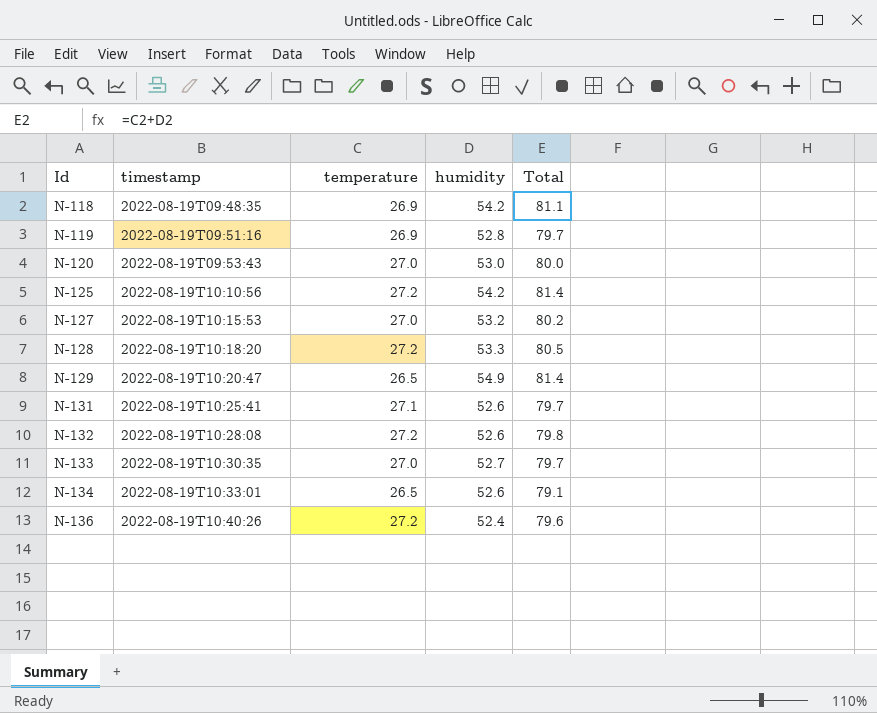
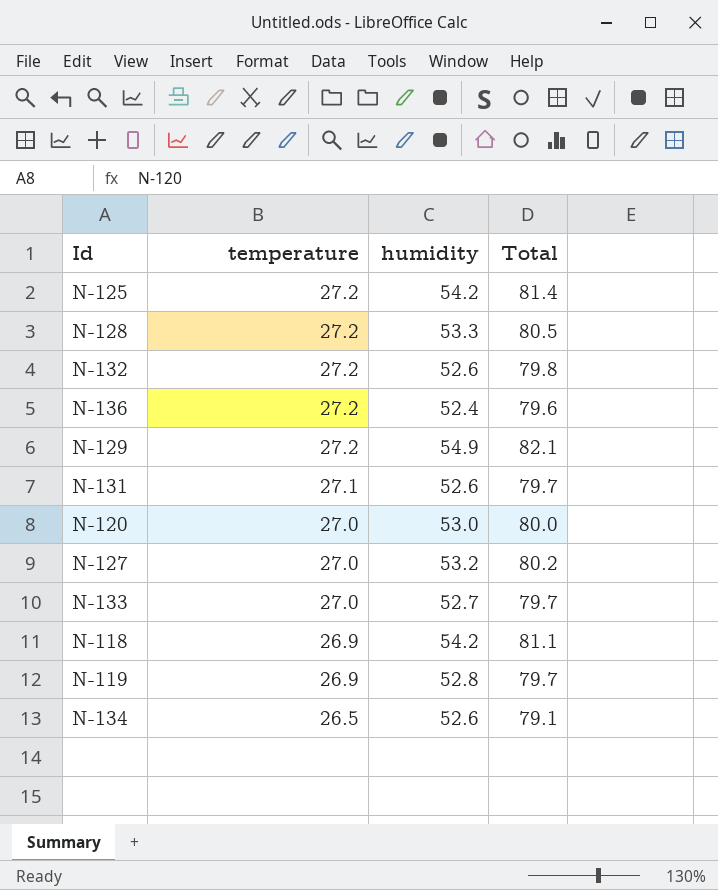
row order: Id ascending -> temperature descending
column timestamp | position: 2 -> none
N-129 | temperature: 26.5 -> 27.2
N-129 | Total: 81.4 -> 82.1

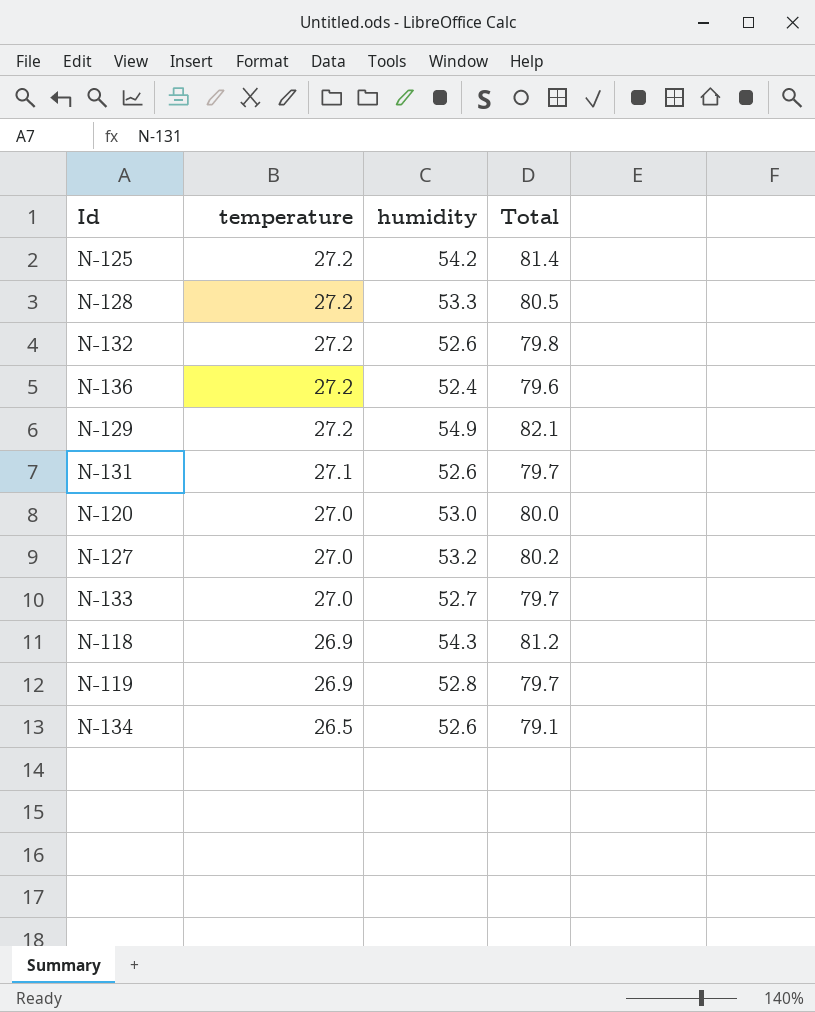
N-118 | humidity: 54.2 -> 54.3
N-118 | Total: 81.1 -> 81.2

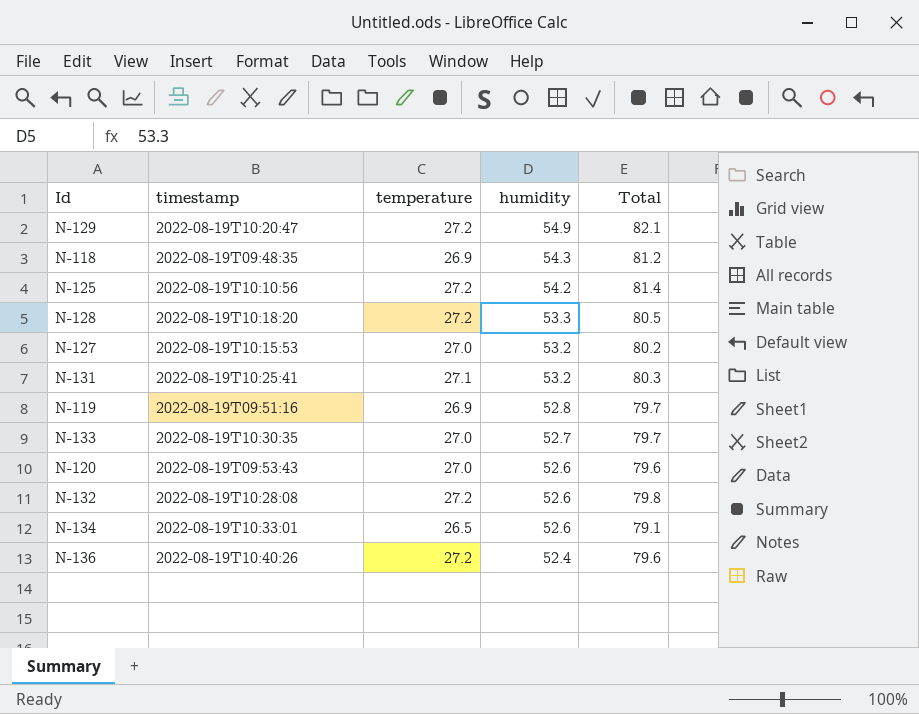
row order: temperature descending -> humidity descending
column timestamp | position: none -> 2
N-131 | humidity: 52.6 -> 53.2
N-131 | Total: 79.7 -> 80.3
N-120 | humidity: 53.0 -> 52.6
N-120 | Total: 80.0 -> 79.6

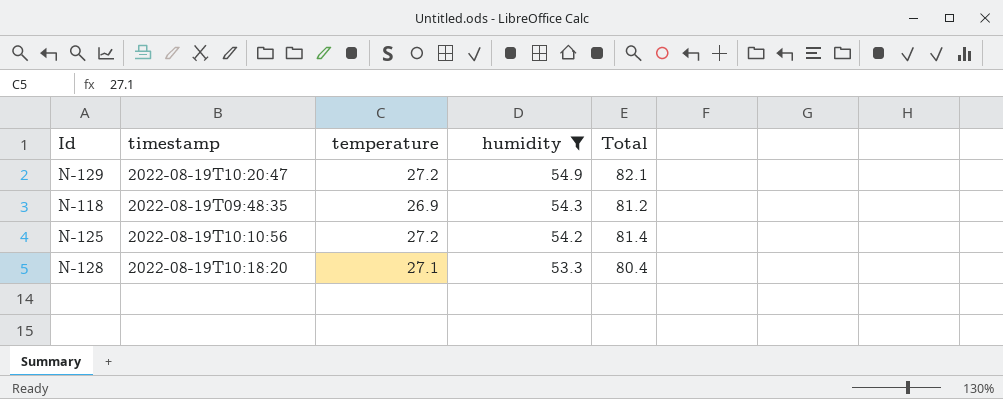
filter: none -> humidity >= 53.3
N-128 | temperature: 27.2 -> 27.1
N-128 | Total: 80.5 -> 80.4

